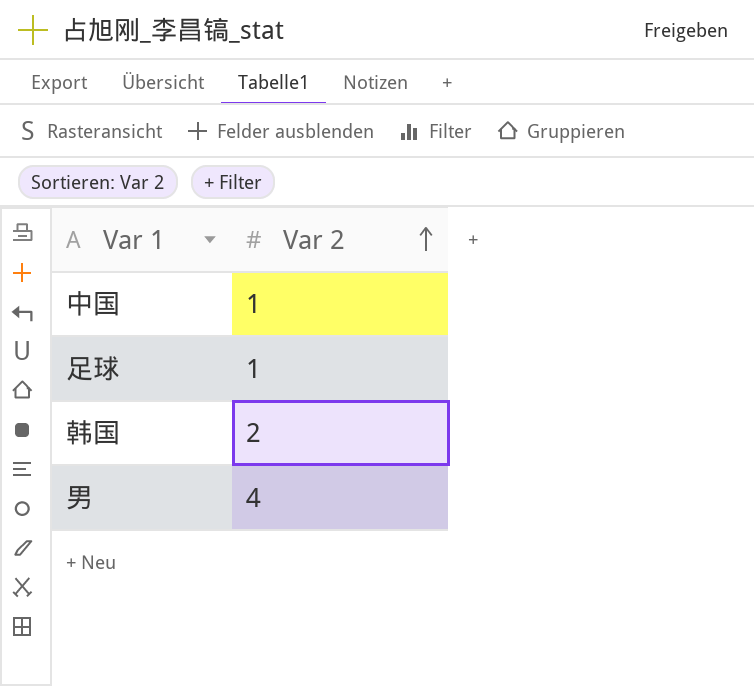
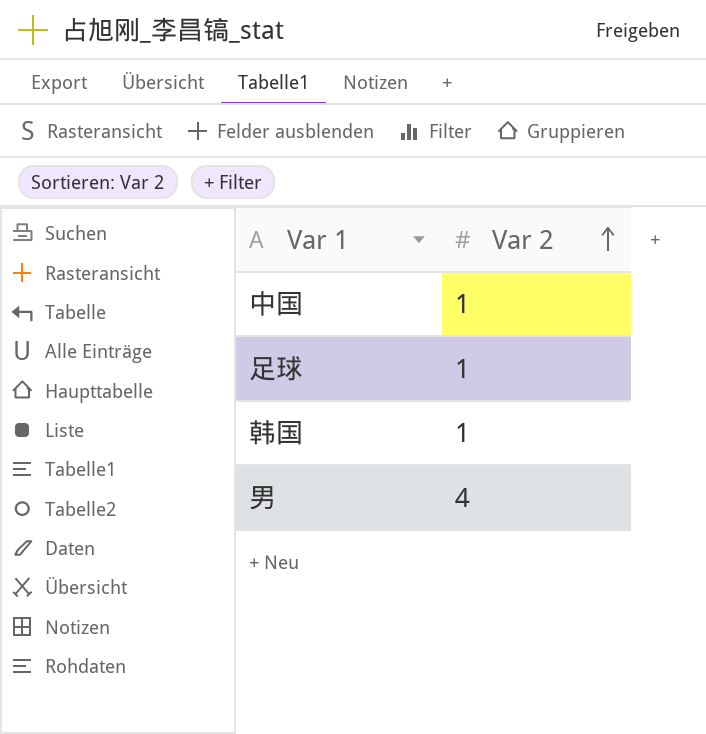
韩国 | Var 2: 2 -> 1

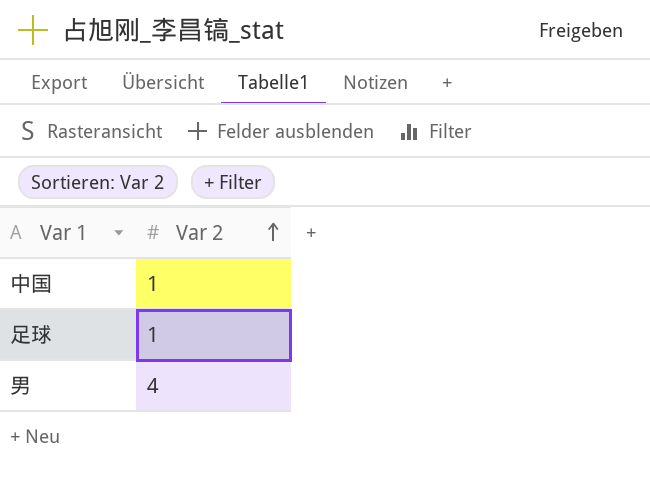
row 韩国: 1 -> none

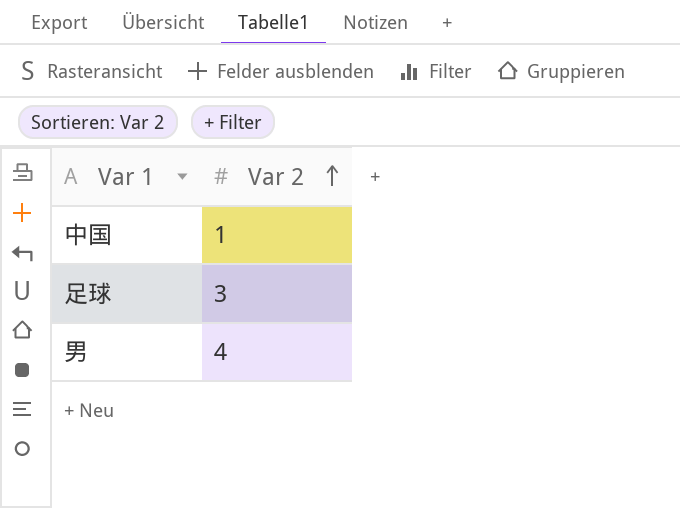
足球 | Var 2: 1 -> 3

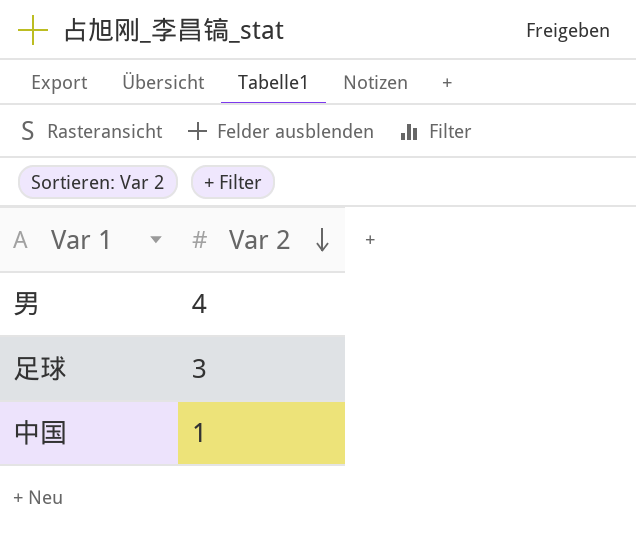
row order: Var 2 ascending -> Var 2 descending

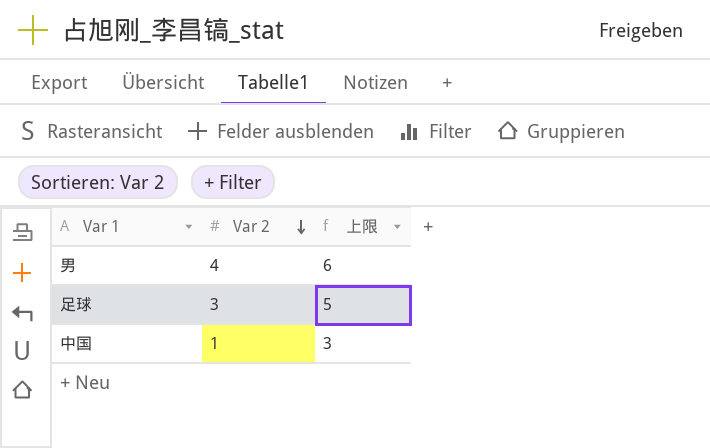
column 上限 | formula: none -> [Var 2] + 2

